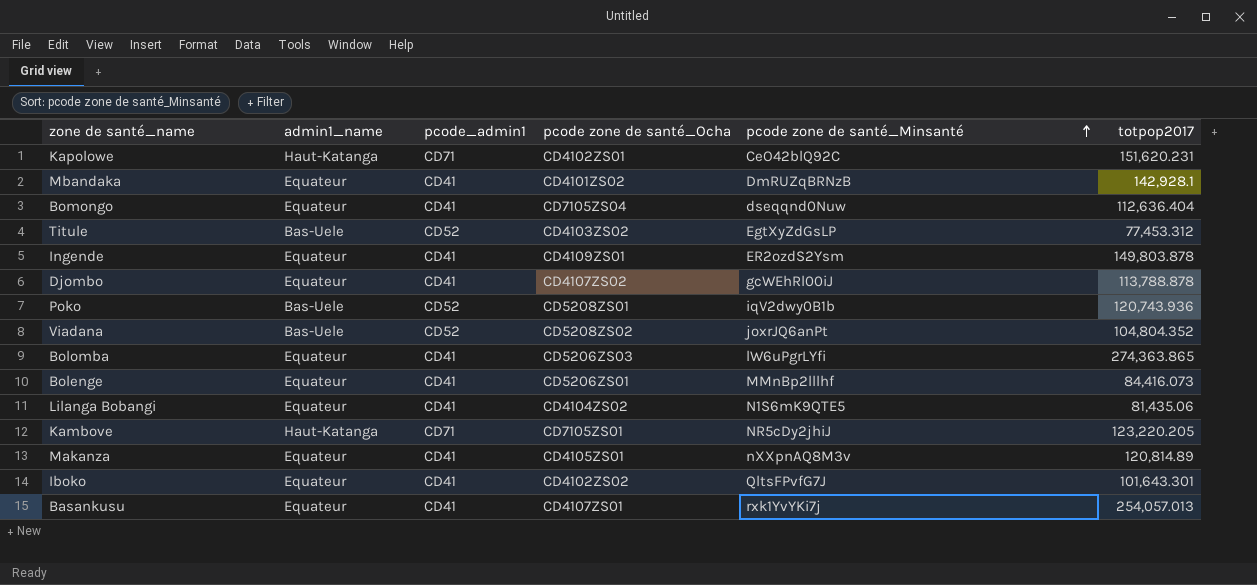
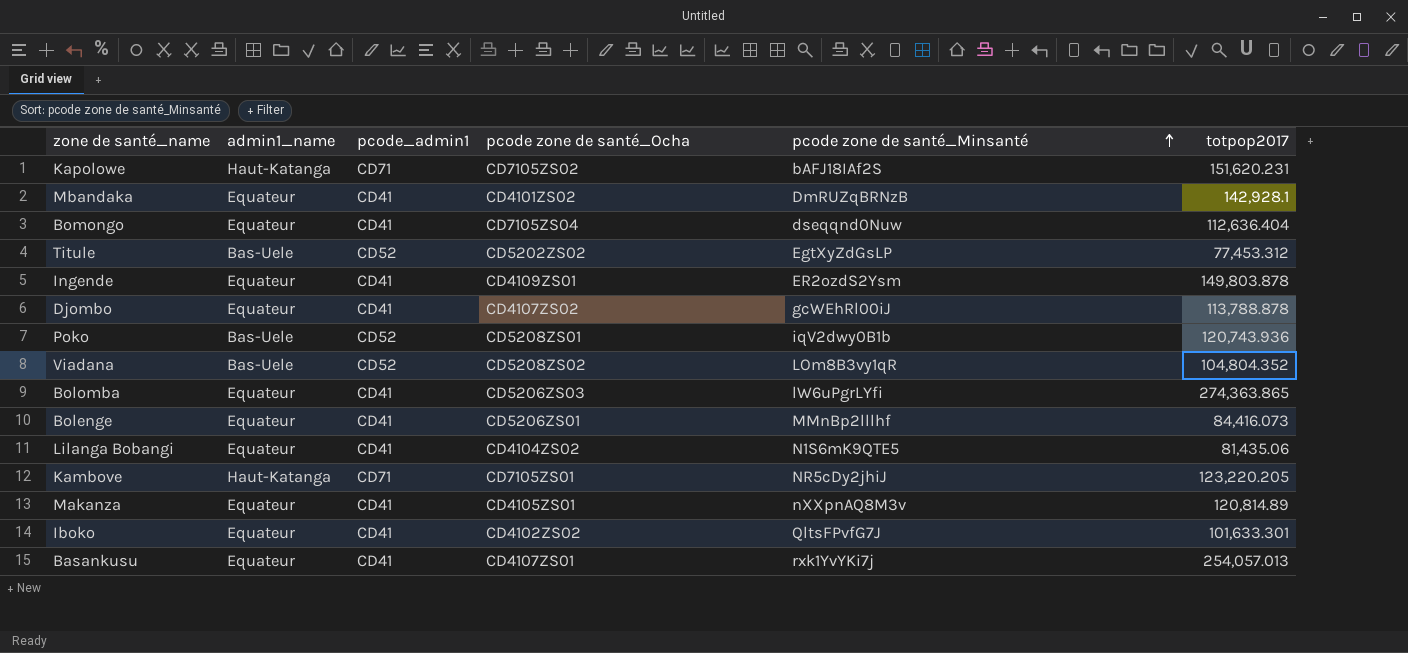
Kapolowe | pcode zone de santé_Ocha: CD4102ZS01 -> CD7105ZS02
Kapolowe | pcode zone de santé_Minsanté: CeO42blQ92C -> bAFJ18IAf2S
Titule | pcode zone de santé_Ocha: CD4103ZS02 -> CD5202ZS02
Viadana | pcode zone de santé_Minsanté: joxrJQ6anPt -> LOm8B3vy1qR
Iboko | totpop2017: 101,643.301 -> 101,633.301

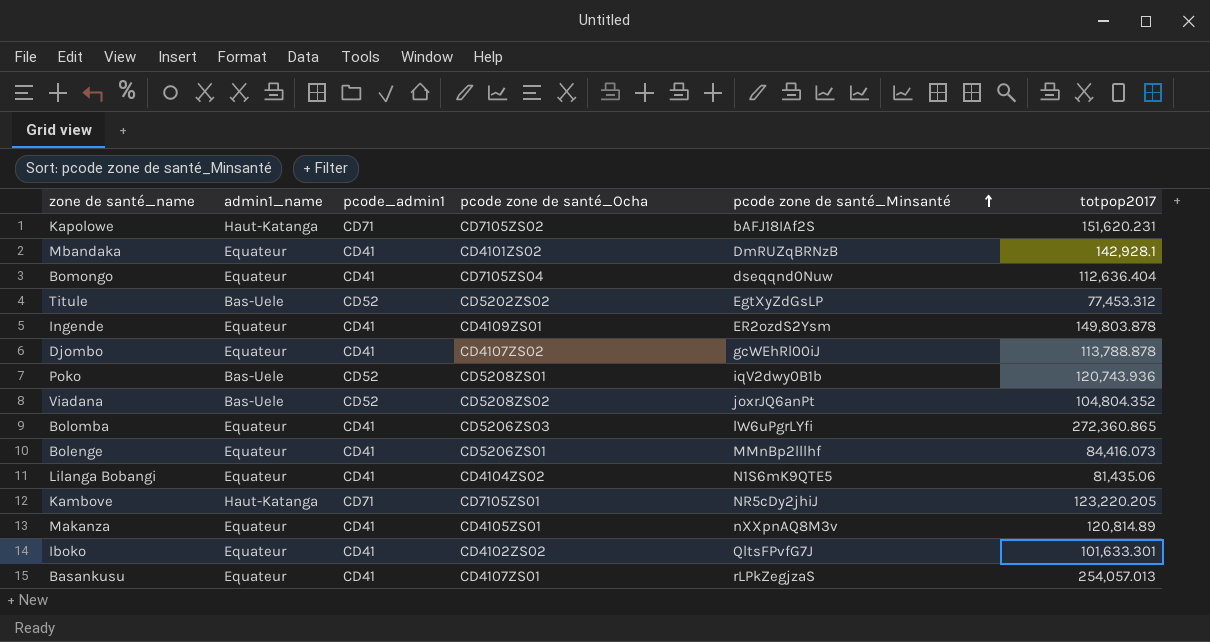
Viadana | pcode zone de santé_Minsanté: LOm8B3vy1qR -> joxrJQ6anPt
Bolomba | totpop2017: 274,363.865 -> 272,360.865
Basankusu | pcode zone de santé_Minsanté: rxk1YvYKi7j -> rLPkZegjzaS

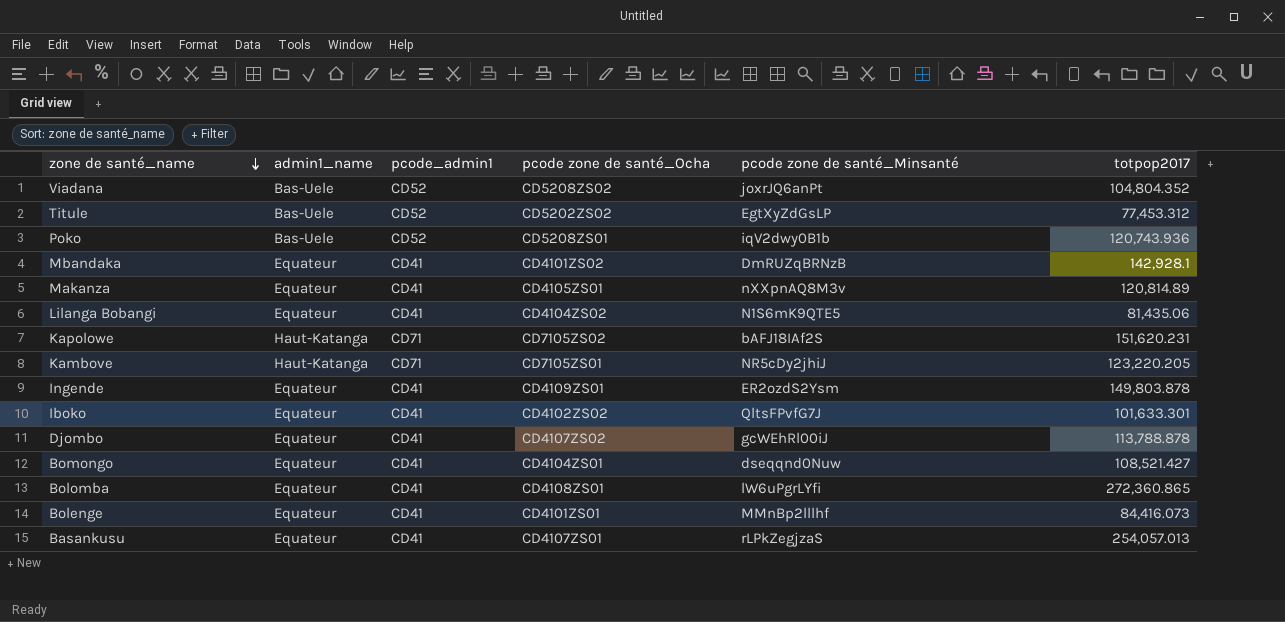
row order: pcode zone de santé_Minsanté ascending -> zone de santé_name descending
Bomongo | pcode zone de santé_Ocha: CD7105ZS04 -> CD4104ZS01
Bomongo | totpop2017: 112,636.404 -> 108,521.427
Bolomba | pcode zone de santé_Ocha: CD5206ZS03 -> CD4108ZS01
Bolenge | pcode zone de santé_Ocha: CD5206ZS01 -> CD4101ZS01

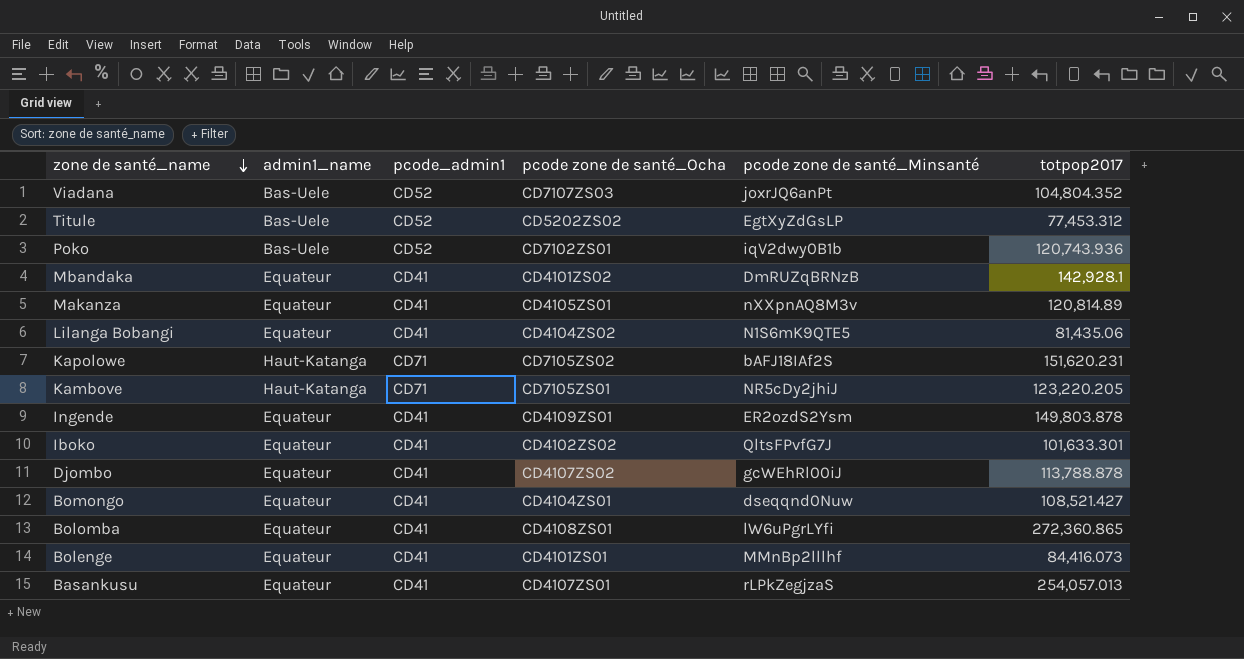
Viadana | pcode zone de santé_Ocha: CD5208ZS02 -> CD7107ZS03
Poko | pcode zone de santé_Ocha: CD5208ZS01 -> CD7102ZS01

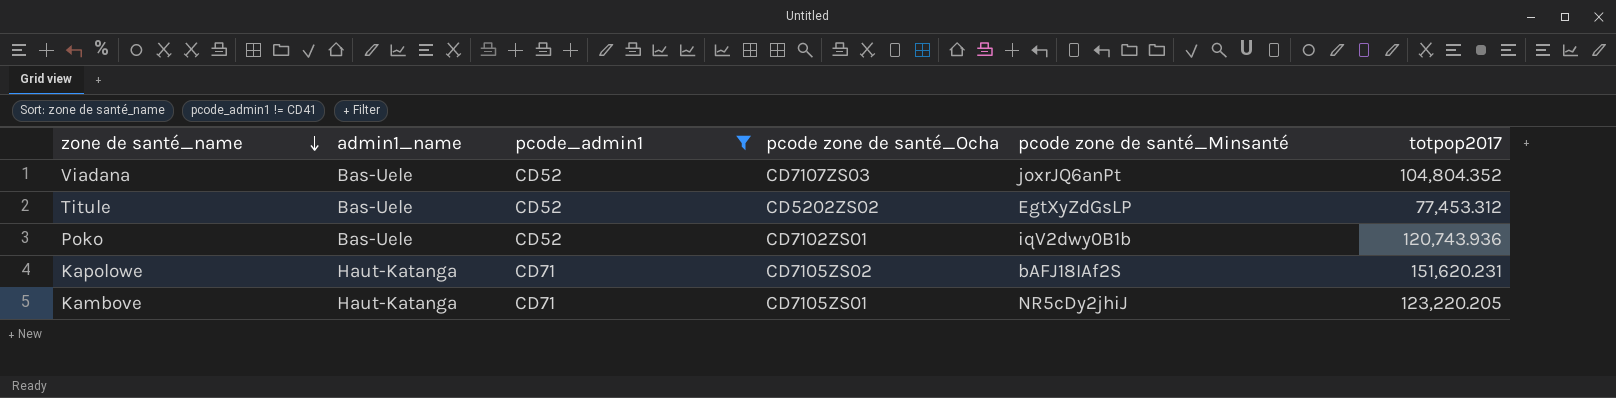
filter: none -> pcode_admin1 != CD41

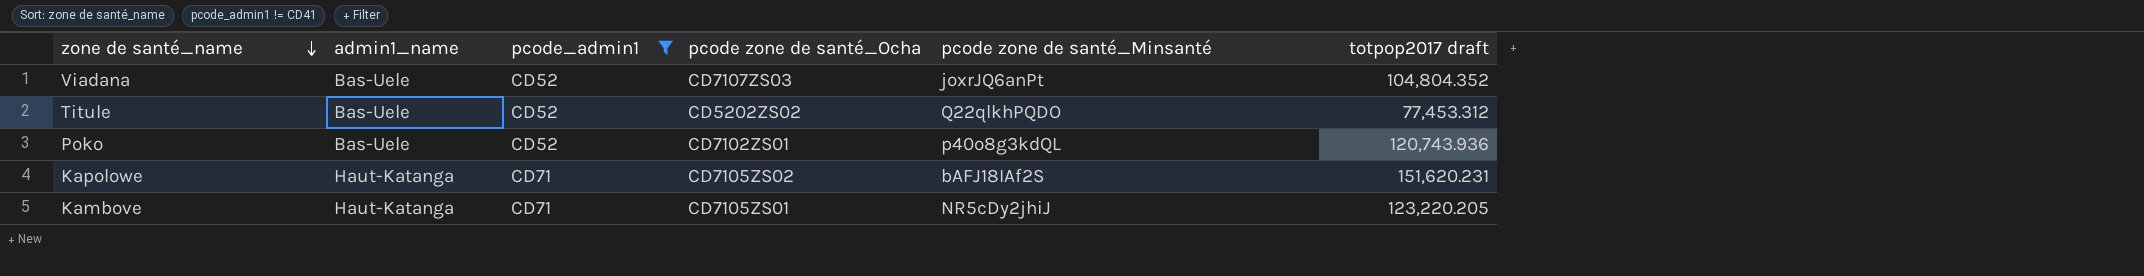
column name: totpop2017 -> totpop2017 draft
Titule | pcode zone de santé_Minsanté: EgtXyZdGsLP -> Q22qlkhPQDO
Poko | pcode zone de santé_Minsanté: iqV2dwy0B1b -> p40o8g3kdQL

